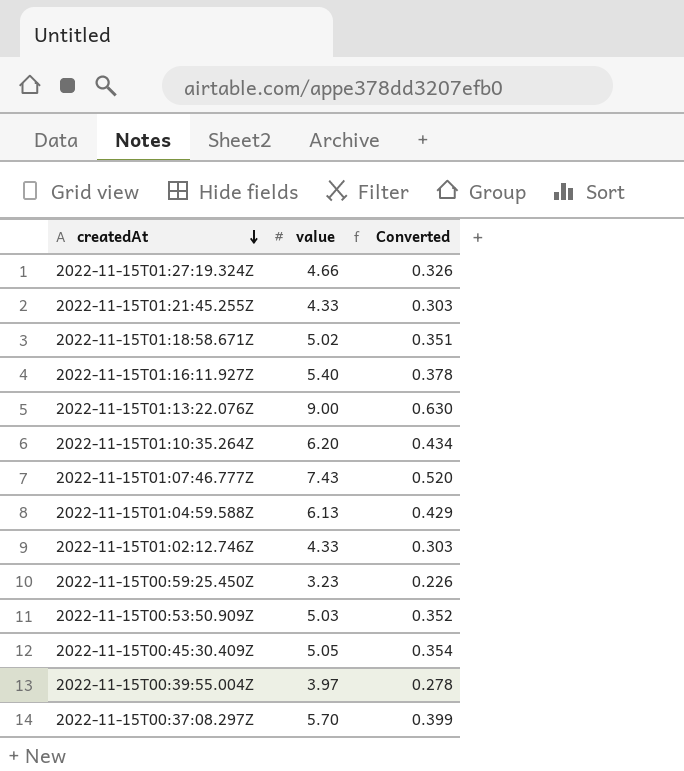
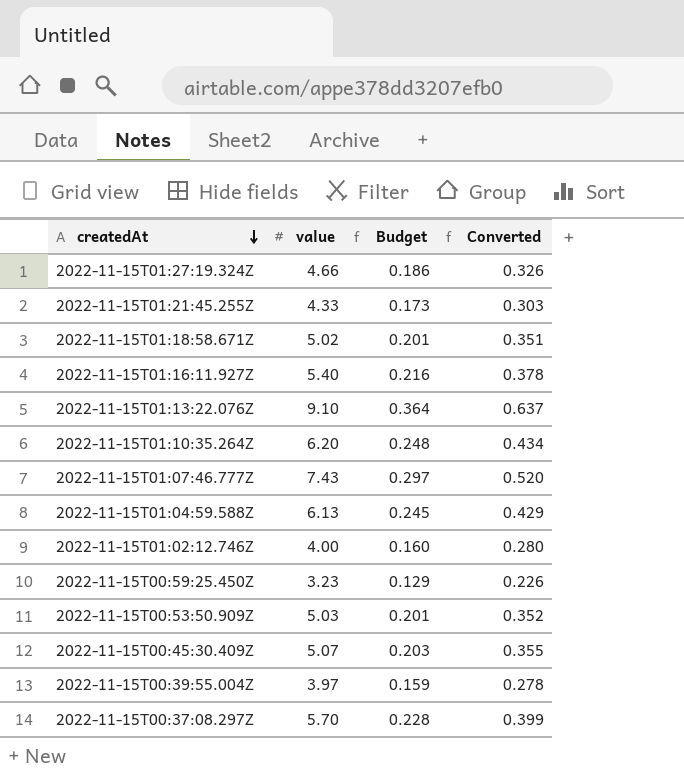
column Budget | formula: none -> [value] * 0.04
2022-11-15T01:13:22.076Z | value: 9.00 -> 9.10
2022-11-15T01:13:22.076Z | Converted: 0.630 -> 0.637
2022-11-15T01:02:12.746Z | value: 4.33 -> 4.00
2022-11-15T01:02:12.746Z | Converted: 0.303 -> 0.280
2022-11-15T00:45:30.409Z | value: 5.05 -> 5.07
2022-11-15T00:45:30.409Z | Converted: 0.354 -> 0.355

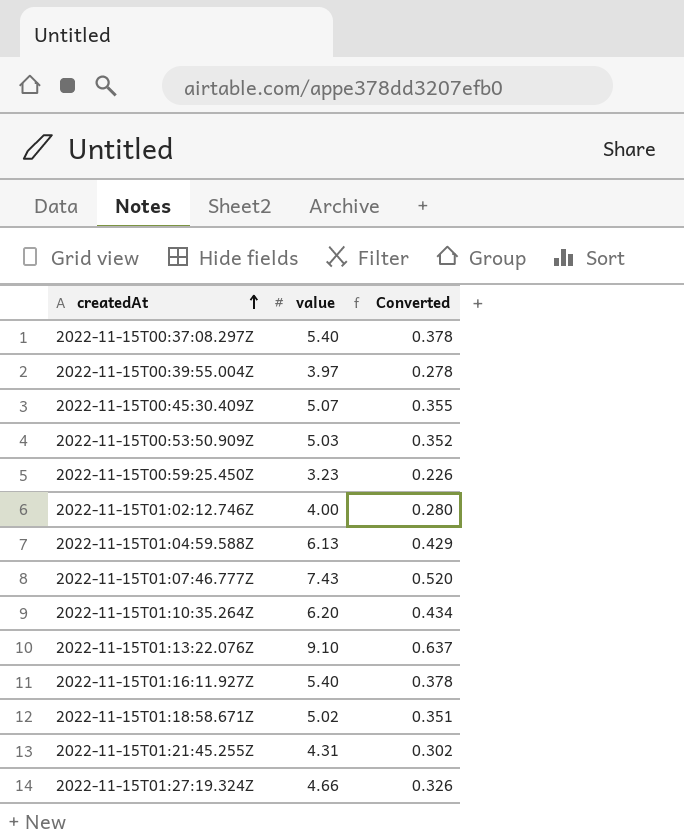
row order: createdAt descending -> createdAt ascending
column Budget | formula: [value] * 0.04 -> none
2022-11-15T00:37:08.297Z | value: 5.70 -> 5.40
2022-11-15T00:37:08.297Z | Converted: 0.399 -> 0.378
2022-11-15T01:21:45.255Z | value: 4.33 -> 4.31
2022-11-15T01:21:45.255Z | Converted: 0.303 -> 0.302

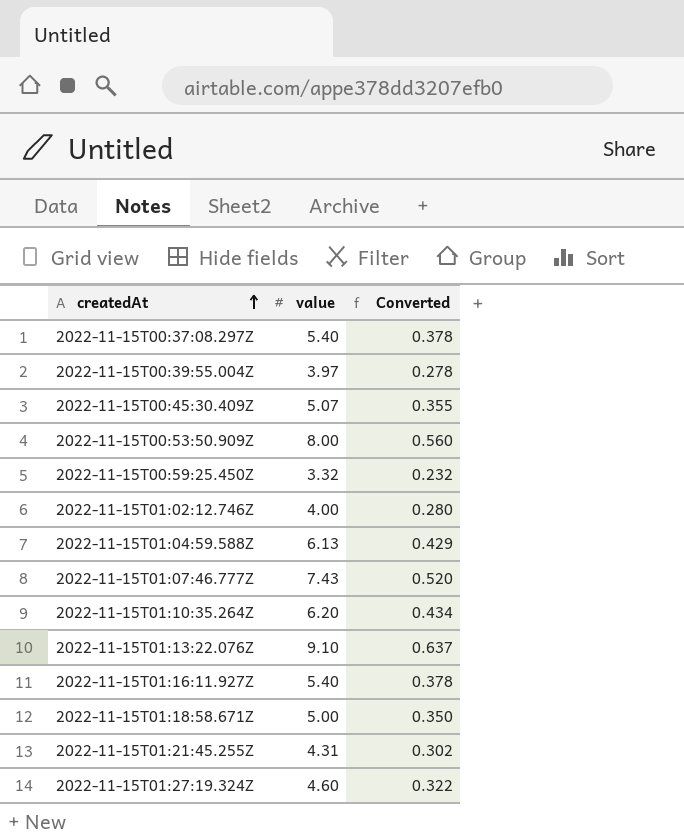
2022-11-15T00:53:50.909Z | value: 5.03 -> 8.00
2022-11-15T00:53:50.909Z | Converted: 0.352 -> 0.560
2022-11-15T00:59:25.450Z | value: 3.23 -> 3.32
2022-11-15T00:59:25.450Z | Converted: 0.226 -> 0.232
2022-11-15T01:18:58.671Z | value: 5.02 -> 5.00
2022-11-15T01:18:58.671Z | Converted: 0.351 -> 0.350
2022-11-15T01:27:19.324Z | value: 4.66 -> 4.60
2022-11-15T01:27:19.324Z | Converted: 0.326 -> 0.322

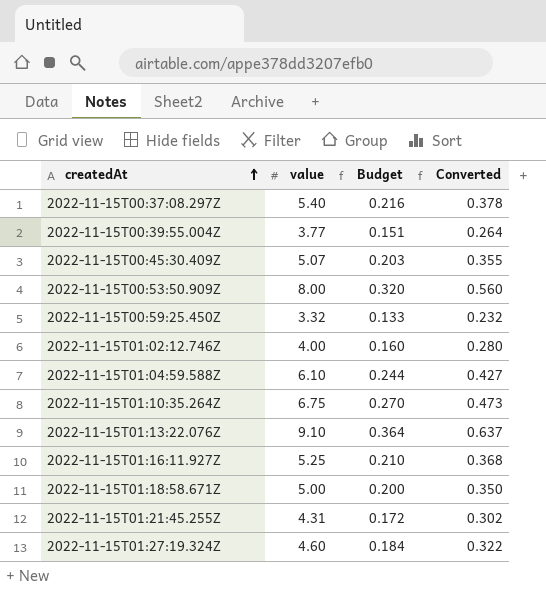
column Budget | formula: none -> [value] * 0.04
row 2022-11-15T01:07:46.777Z: 7.43 | 0.520 -> none
2022-11-15T00:39:55.004Z | value: 3.97 -> 3.77
2022-11-15T00:39:55.004Z | Converted: 0.278 -> 0.264
2022-11-15T01:04:59.588Z | value: 6.13 -> 6.10
2022-11-15T01:04:59.588Z | Converted: 0.429 -> 0.427
2022-11-15T01:10:35.264Z | value: 6.20 -> 6.75
2022-11-15T01:10:35.264Z | Converted: 0.434 -> 0.473
2022-11-15T01:16:11.927Z | value: 5.40 -> 5.25
2022-11-15T01:16:11.927Z | Converted: 0.378 -> 0.368

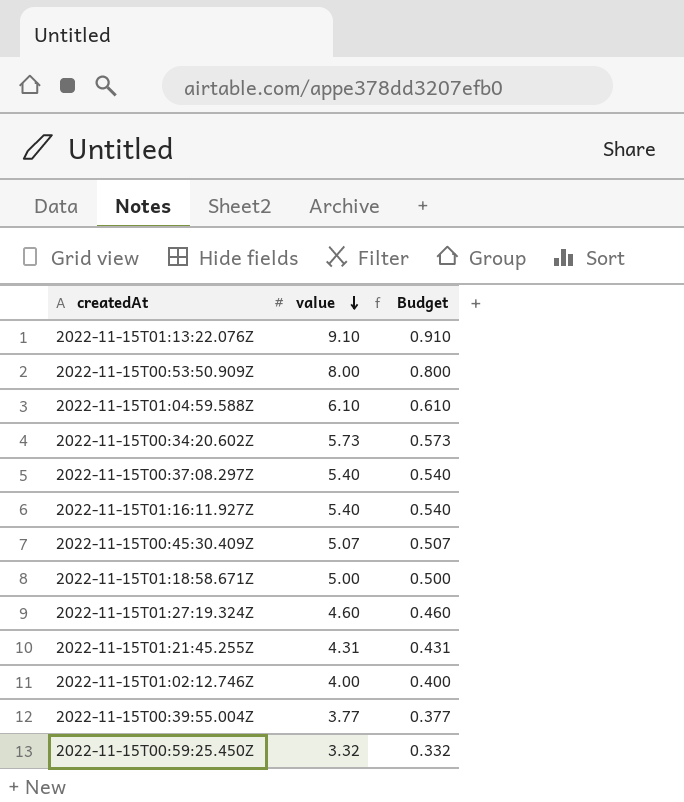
row order: createdAt ascending -> value descending
column Converted | formula: [value] * 0.07 -> none
column Budget | formula: [value] * 0.04 -> [value] * 0.1
row 2022-11-15T01:10:35.264Z: 6.75 | 0.270 | 0.473 -> none
row 2022-11-15T00:34:20.602Z: none -> 5.73 | 0.573
2022-11-15T01:16:11.927Z | value: 5.25 -> 5.40

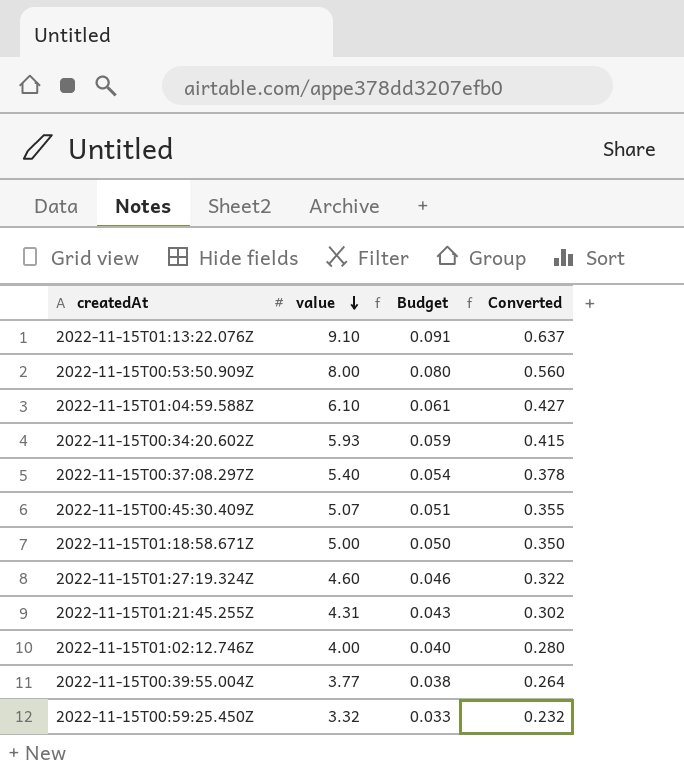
column Budget | formula: [value] * 0.1 -> [value] * 0.01
column Converted | formula: none -> [value] * 0.07
row 2022-11-15T01:16:11.927Z: 5.40 | 0.540 -> none
2022-11-15T00:34:20.602Z | value: 5.73 -> 5.93

